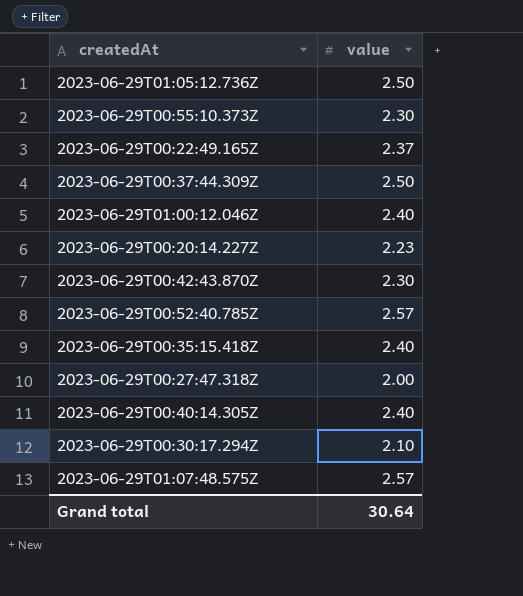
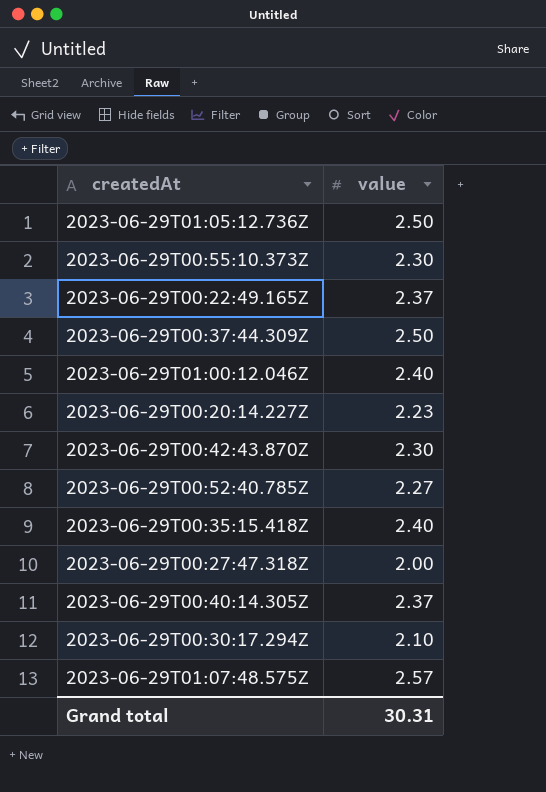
2023-06-29T00:52:40.785Z | value: 2.57 -> 2.27
2023-06-29T00:40:14.305Z | value: 2.40 -> 2.37
Grand total | value: 30.64 -> 30.31

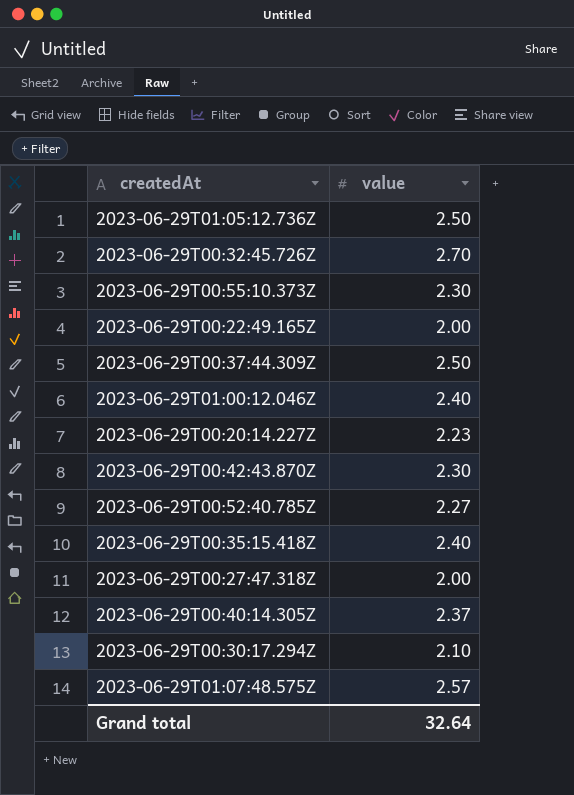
row 2023-06-29T00:32:45.726Z: none -> 2.70
2023-06-29T00:22:49.165Z | value: 2.37 -> 2.00
Grand total | value: 30.31 -> 32.64

